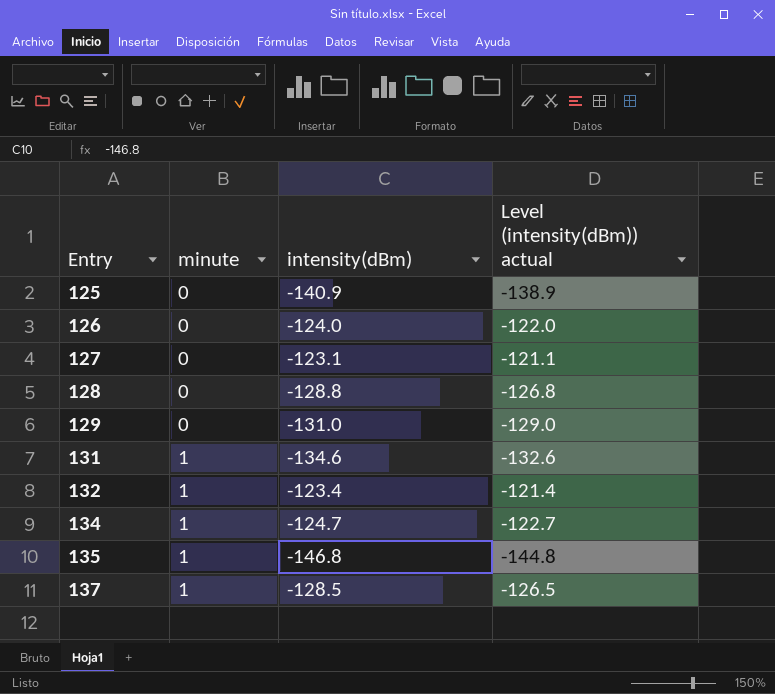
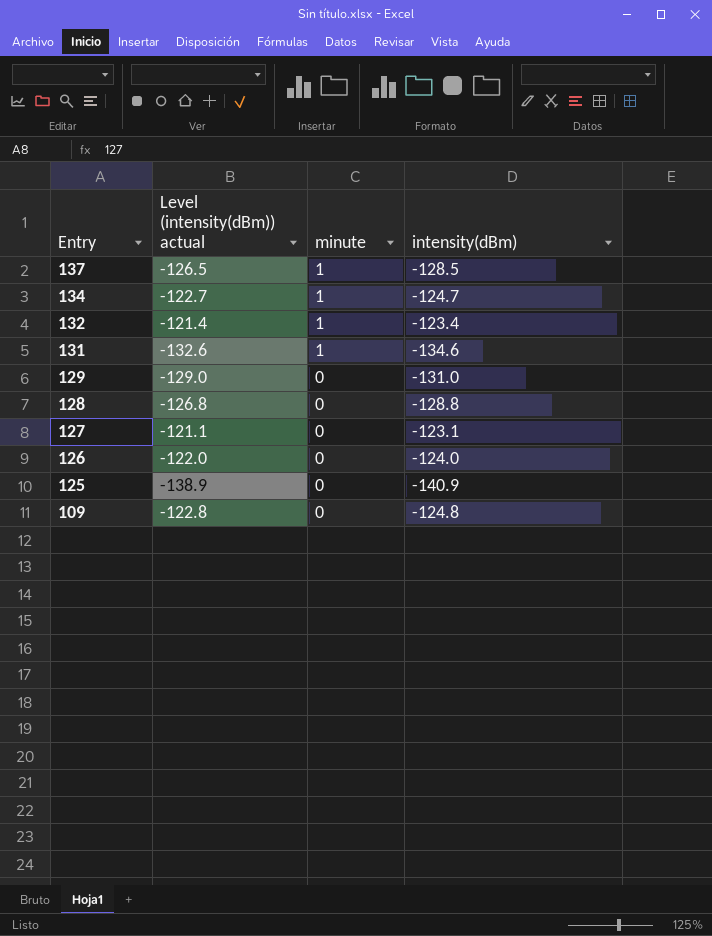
row order: Entry ascending -> Entry descending
column Level (intensity(dBm)) actual | position: 4 -> 2
row 135: 1 | -146.8 | -144.8 -> none
row 109: none -> -122.8 | 0 | -124.8

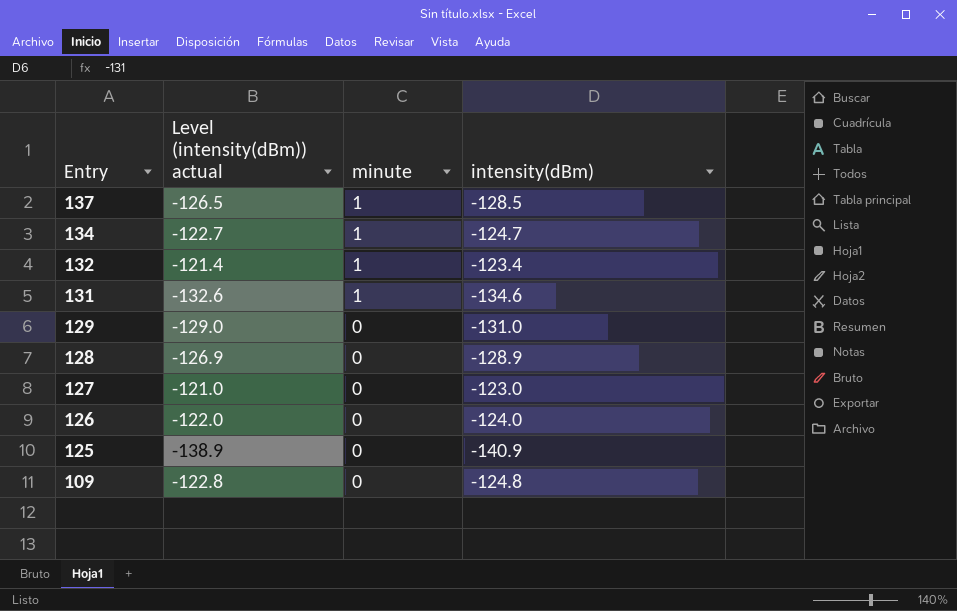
128 | Level (intensity(dBm)) actual: -126.8 -> -126.9
128 | intensity(dBm): -128.8 -> -128.9
127 | Level (intensity(dBm)) actual: -121.1 -> -121.0
127 | intensity(dBm): -123.1 -> -123.0

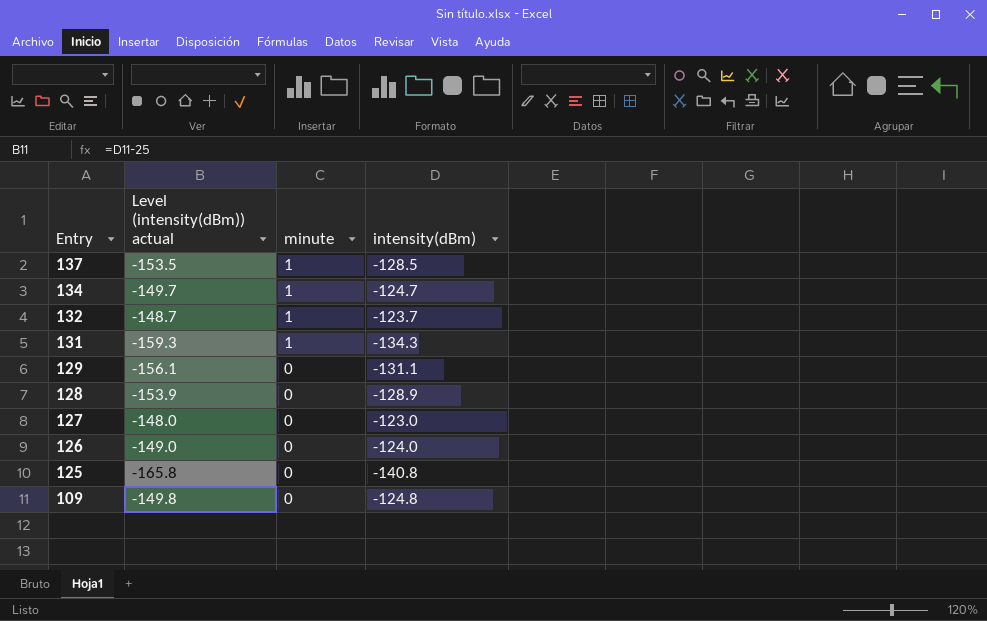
column Level (intensity(dBm)) actual | formula: [intensity(dBm)] + 2 -> [intensity(dBm)] - 25
132 | intensity(dBm): -123.4 -> -123.7
131 | intensity(dBm): -134.6 -> -134.3
129 | intensity(dBm): -131.0 -> -131.1
125 | intensity(dBm): -140.9 -> -140.8

